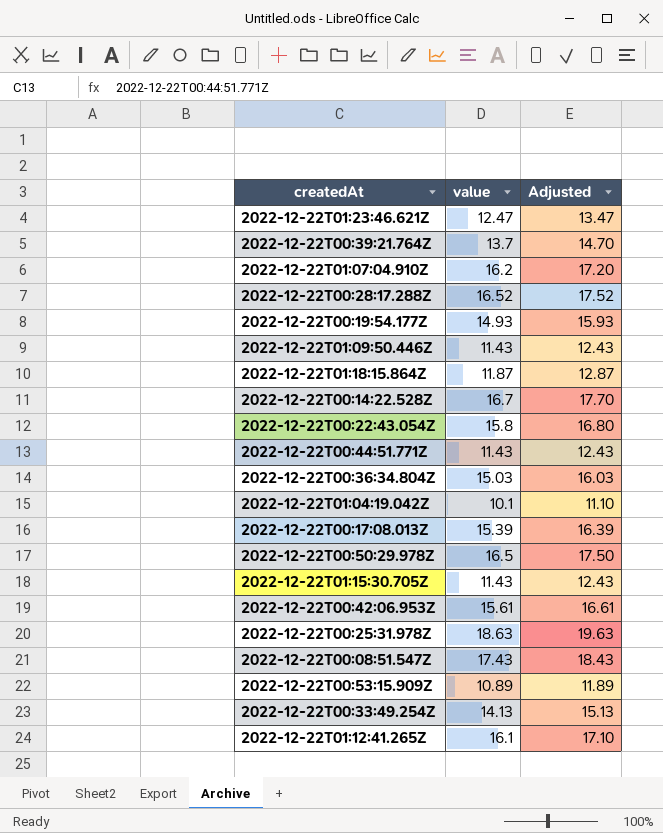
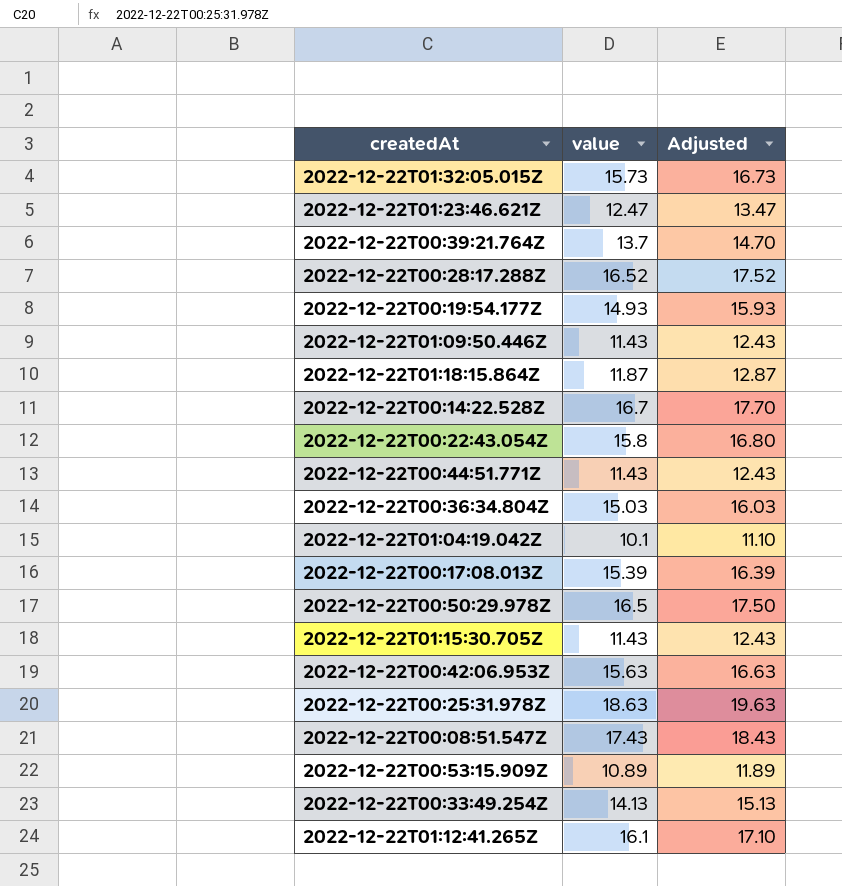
row 2022-12-22T01:07:04.910Z: 16.2 | 17.20 -> none
row 2022-12-22T01:32:05.015Z: none -> 15.73 | 16.73
2022-12-22T00:42:06.953Z | value: 15.61 -> 15.63
2022-12-22T00:42:06.953Z | Adjusted: 16.61 -> 16.63

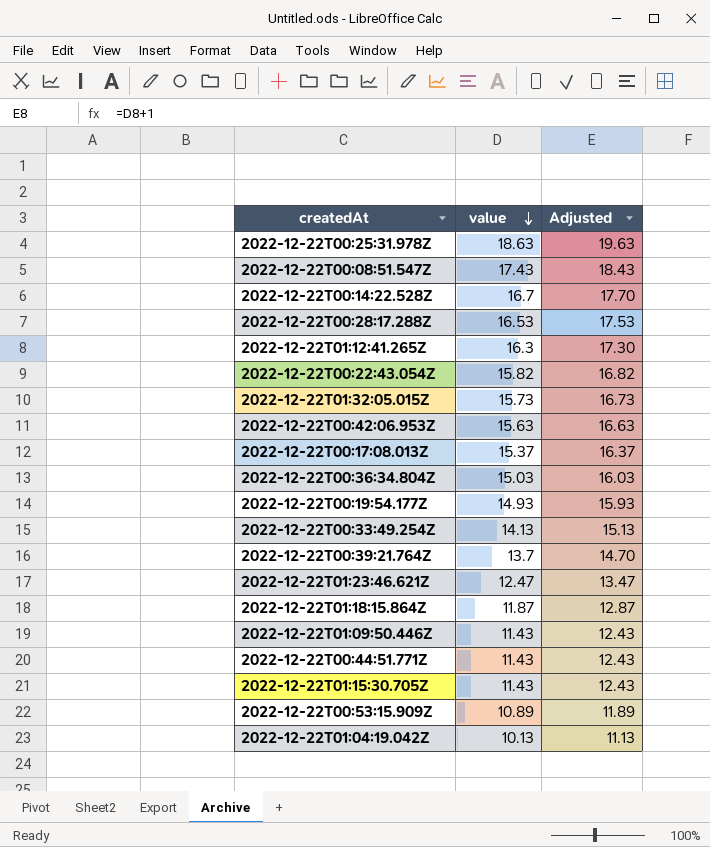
row order: none -> value descending
row 2022-12-22T00:50:29.978Z: 16.5 | 17.50 -> none
2022-12-22T00:28:17.288Z | value: 16.52 -> 16.53
2022-12-22T00:28:17.288Z | Adjusted: 17.52 -> 17.53
2022-12-22T01:12:41.265Z | value: 16.1 -> 16.3
2022-12-22T01:12:41.265Z | Adjusted: 17.10 -> 17.30
2022-12-22T00:22:43.054Z | value: 15.8 -> 15.82
2022-12-22T00:22:43.054Z | Adjusted: 16.80 -> 16.82
2022-12-22T00:17:08.013Z | value: 15.39 -> 15.37
2022-12-22T00:17:08.013Z | Adjusted: 16.39 -> 16.37
2022-12-22T01:04:19.042Z | value: 10.1 -> 10.13
2022-12-22T01:04:19.042Z | Adjusted: 11.10 -> 11.13

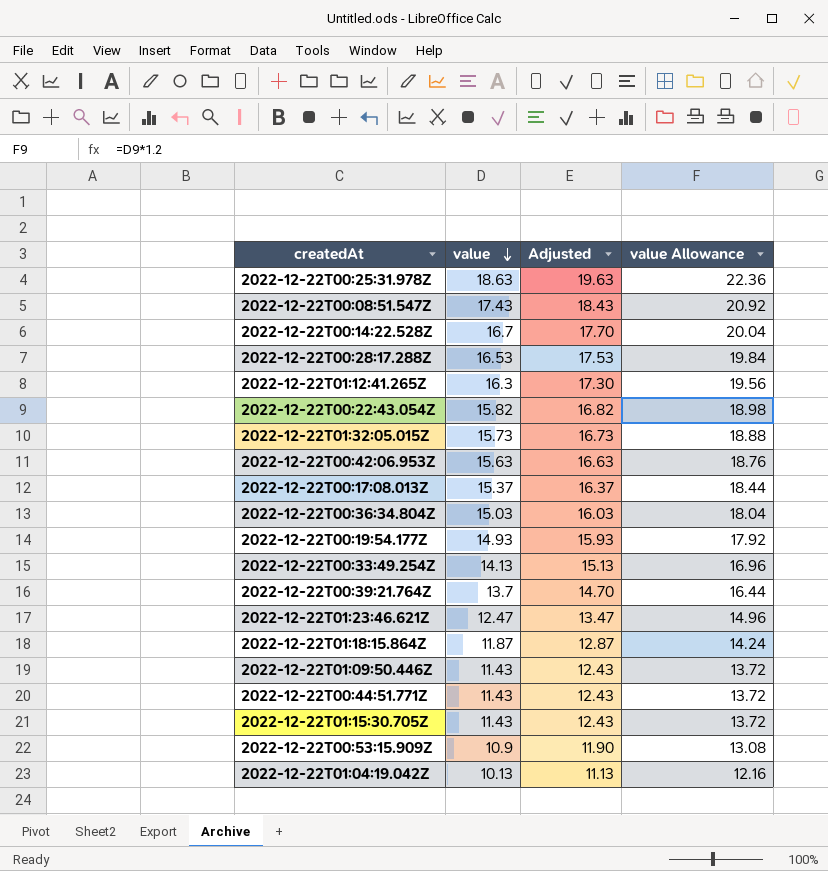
column value Allowance | formula: none -> [value] * 1.2
2022-12-22T00:53:15.909Z | value: 10.89 -> 10.9
2022-12-22T00:53:15.909Z | Adjusted: 11.89 -> 11.90

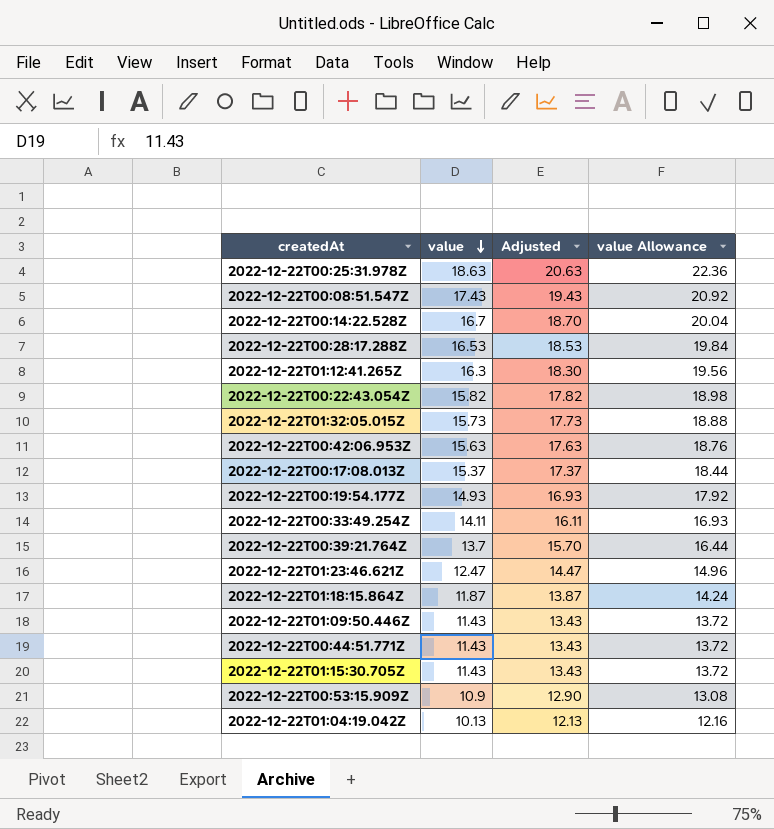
column Adjusted | formula: [value] + 1 -> [value] + 2
row 2022-12-22T00:36:34.804Z: 15.03 | 16.03 | 18.04 -> none
2022-12-22T00:33:49.254Z | value: 14.13 -> 14.11
2022-12-22T00:33:49.254Z | value Allowance: 16.96 -> 16.93

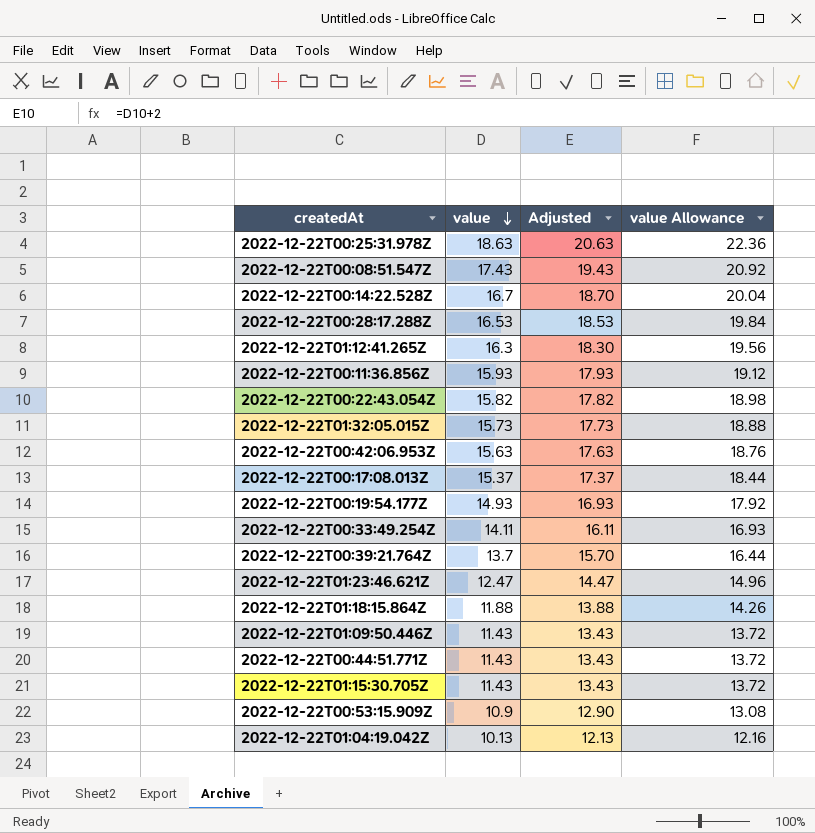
row 2022-12-22T00:11:36.856Z: none -> 15.93 | 17.93 | 19.12
2022-12-22T01:18:15.864Z | value: 11.87 -> 11.88
2022-12-22T01:18:15.864Z | Adjusted: 13.87 -> 13.88
2022-12-22T01:18:15.864Z | value Allowance: 14.24 -> 14.26

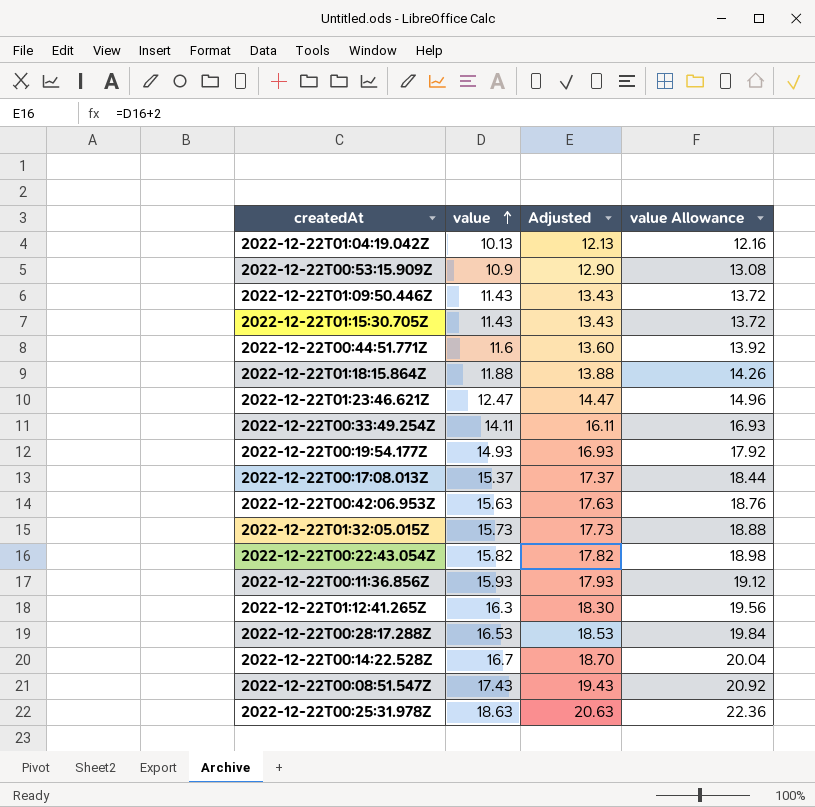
row order: value descending -> value ascending
row 2022-12-22T00:39:21.764Z: 13.7 | 15.70 | 16.44 -> none
2022-12-22T00:44:51.771Z | value: 11.43 -> 11.6
2022-12-22T00:44:51.771Z | Adjusted: 13.43 -> 13.60
2022-12-22T00:44:51.771Z | value Allowance: 13.72 -> 13.92

